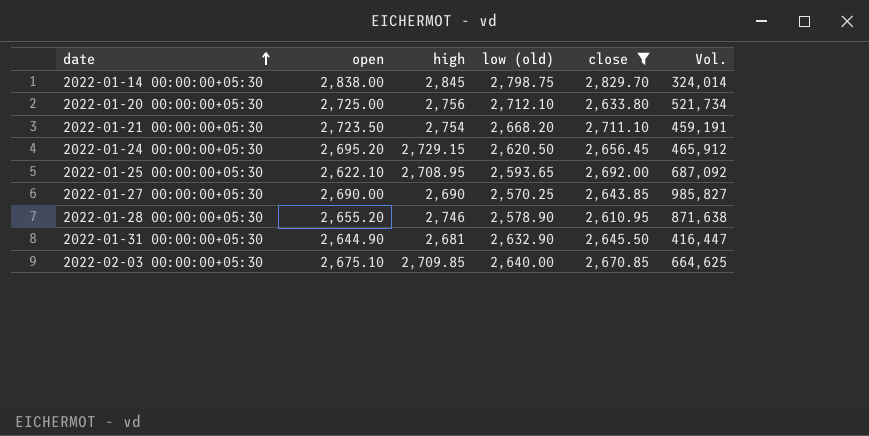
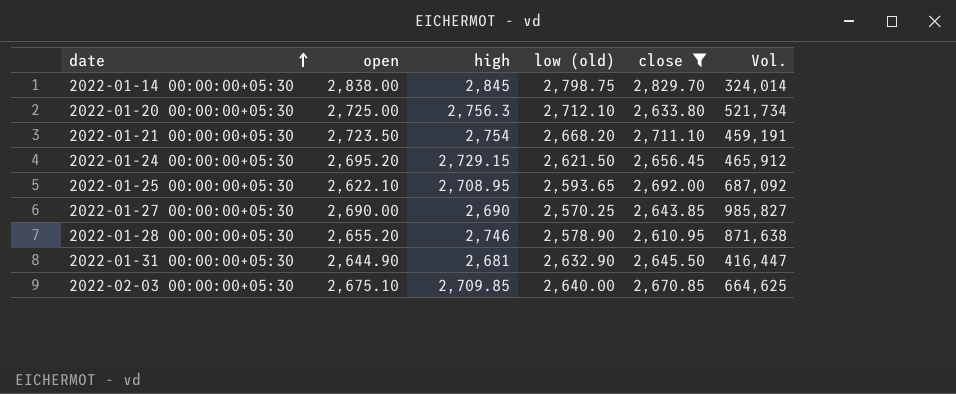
2022-01-20 00:00:00+05:30 | high: 2,756 -> 2,756.3
2022-01-24 00:00:00+05:30 | low (old): 2,620.50 -> 2,621.50

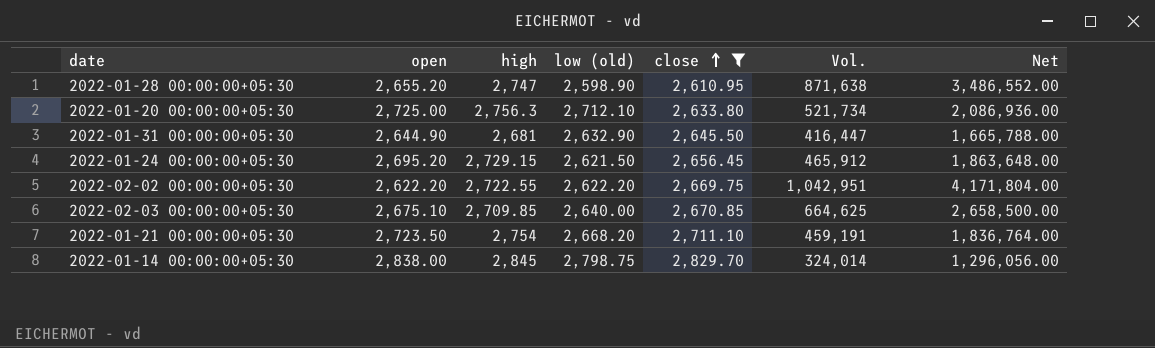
row order: date ascending -> close ascending
column Net | formula: none -> [Vol.] * 4
row 2022-01-25 00:00:00+05:30: 2,622.10 | 2,708.95 | 2,593.65 | 2,692.00 | 687,092 -> none
row 2022-01-27 00:00:00+05:30: 2,690.00 | 2,690 | 2,570.25 | 2,643.85 | 985,827 -> none
2022-01-28 00:00:00+05:30 | high: 2,746 -> 2,747
2022-01-28 00:00:00+05:30 | low (old): 2,578.90 -> 2,598.90
row 2022-02-02 00:00:00+05:30: none -> 2,622.20 | 2,722.55 | 2,622.20 | 2,669.75 | 1,042,951 | 4,171,804.00

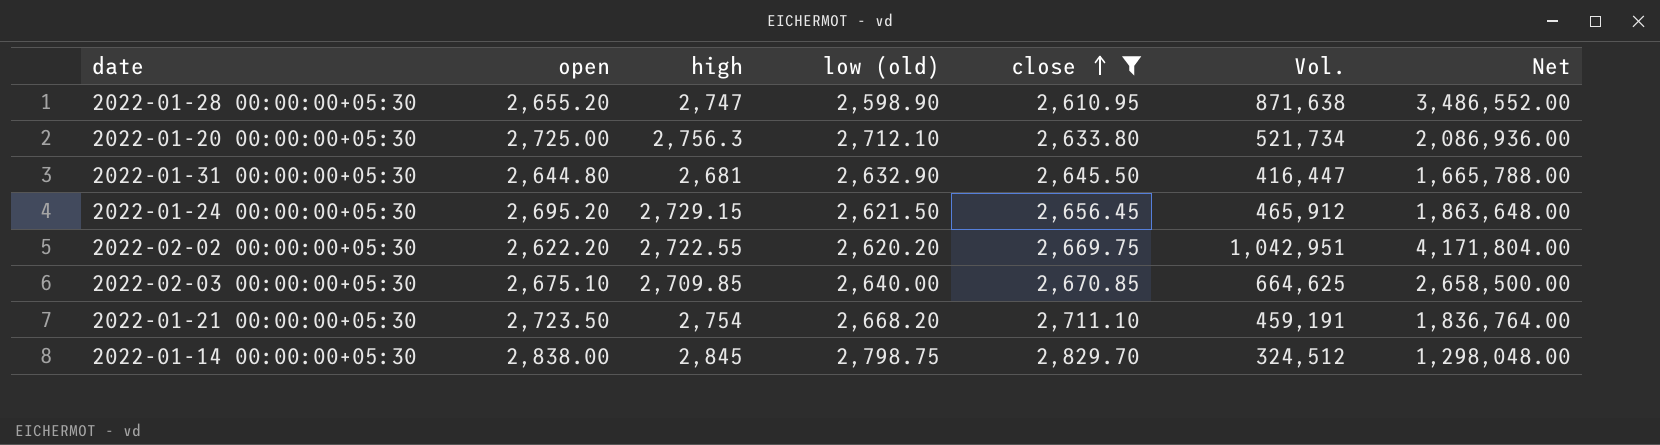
2022-01-31 00:00:00+05:30 | open: 2,644.90 -> 2,644.80
2022-02-02 00:00:00+05:30 | low (old): 2,622.20 -> 2,620.20
2022-01-14 00:00:00+05:30 | Vol.: 324,014 -> 324,512
2022-01-14 00:00:00+05:30 | Net: 1,296,056.00 -> 1,298,048.00

